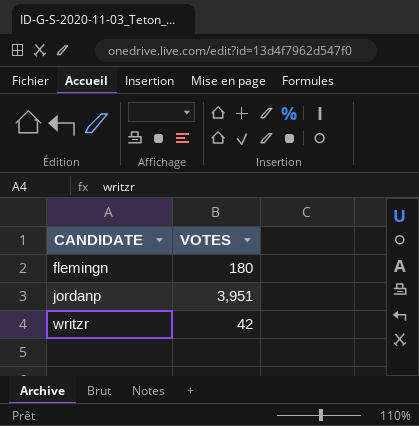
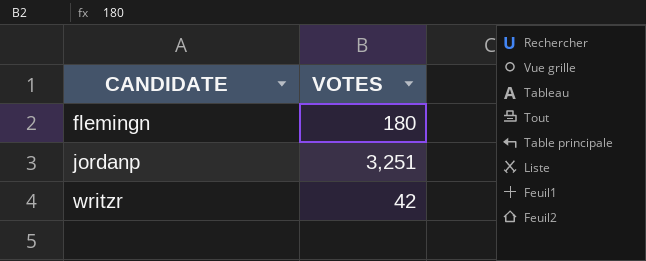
jordanp | VOTES: 3,951 -> 3,251

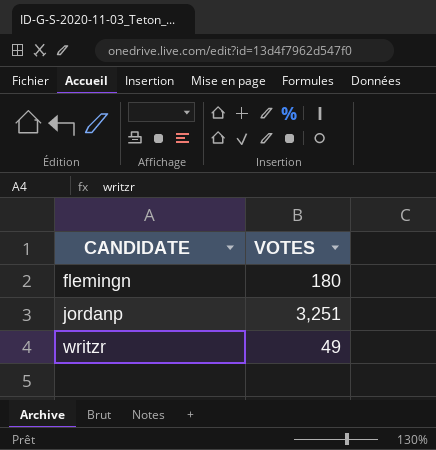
writzr | VOTES: 42 -> 49

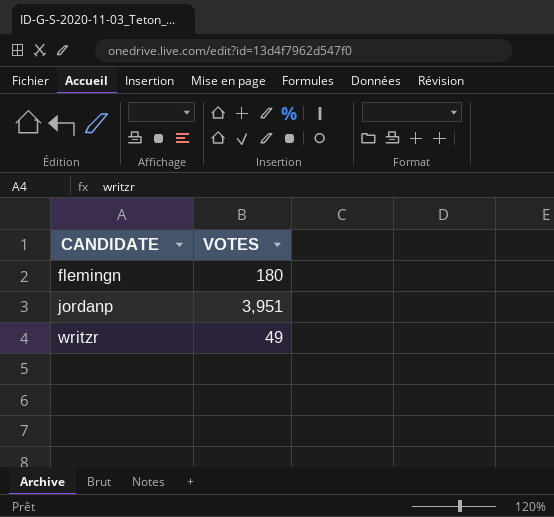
jordanp | VOTES: 3,251 -> 3,951

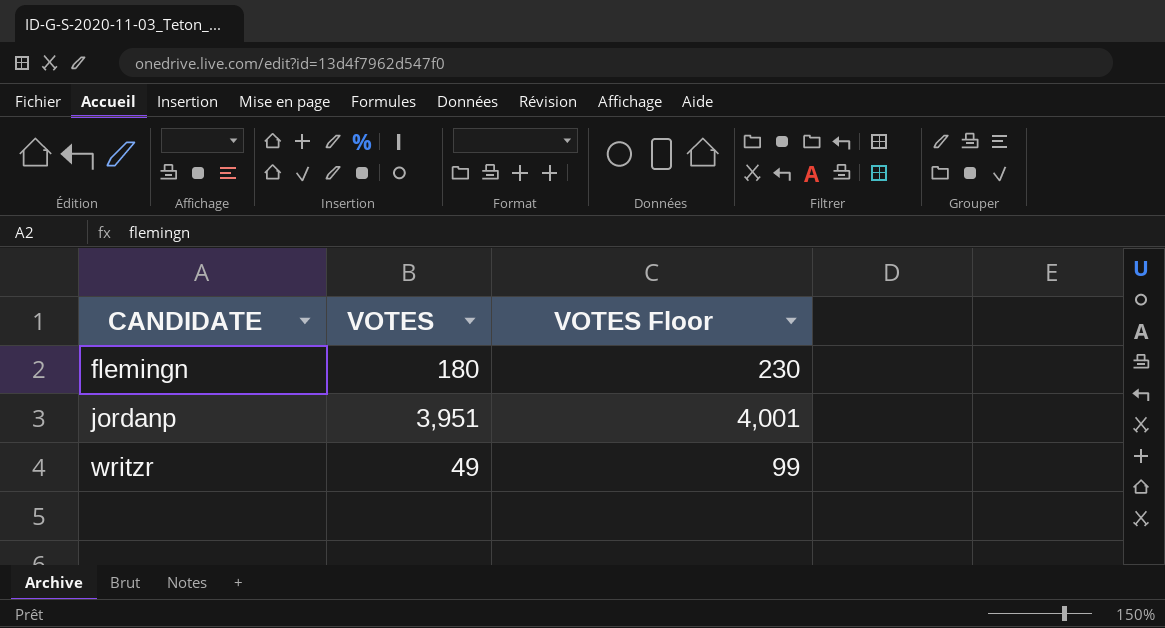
column VOTES Floor | formula: none -> [VOTES] + 50

